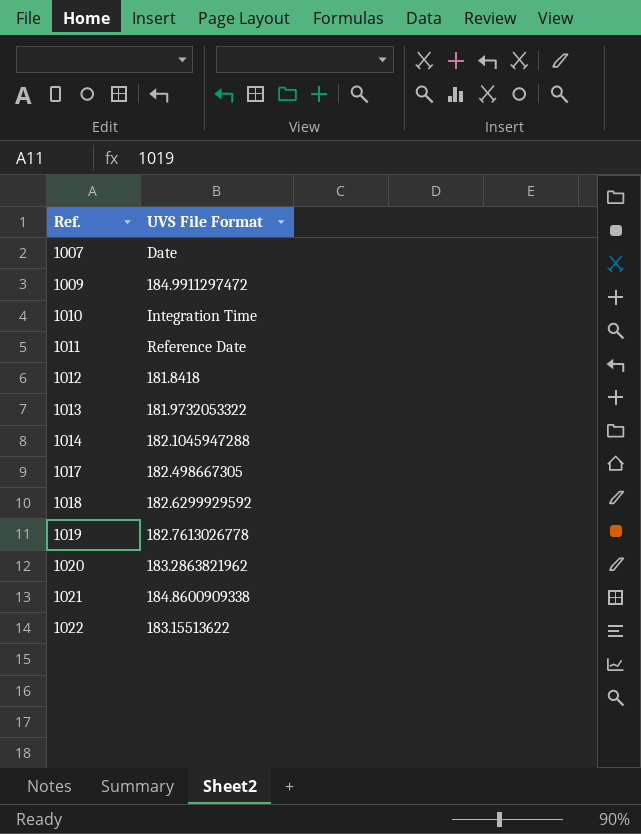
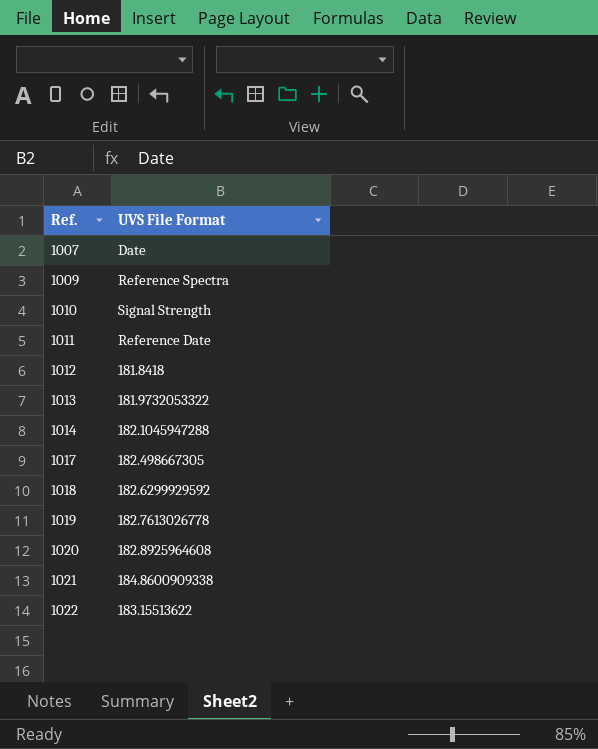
1009 | UVS File Format: 184.9911297472 -> Reference Spectra
1010 | UVS File Format: Integration Time -> Signal Strength
1020 | UVS File Format: 183.2863821962 -> 182.8925964608

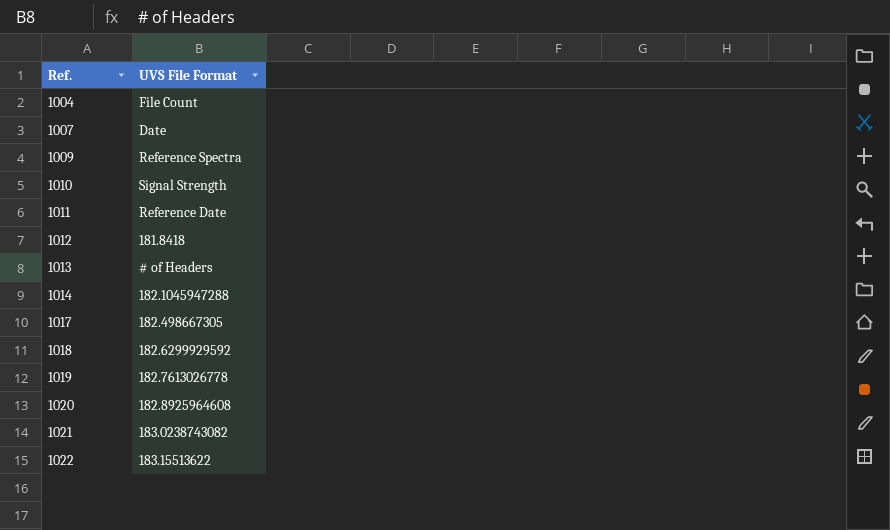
row 1004: none -> File Count
1013 | UVS File Format: 181.9732053322 -> # of Headers
1021 | UVS File Format: 184.8600909338 -> 183.0238743082

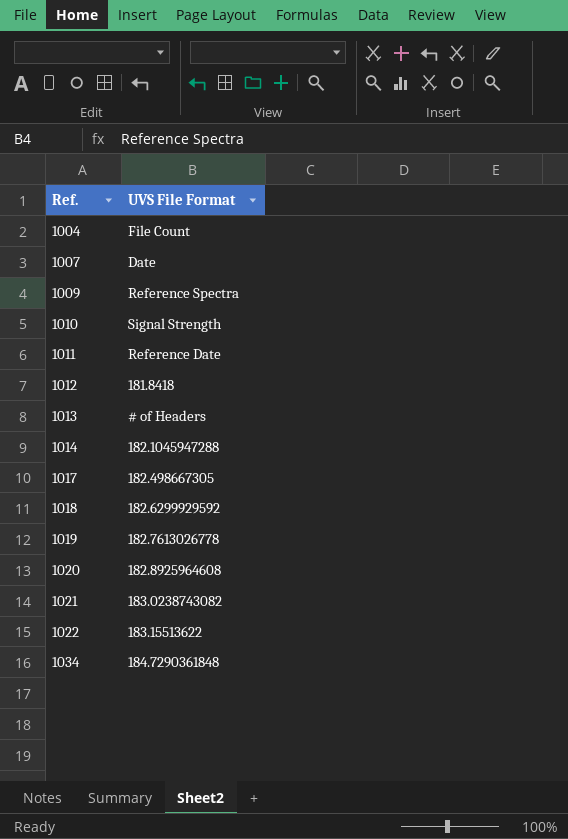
row 1034: none -> 184.7290361848

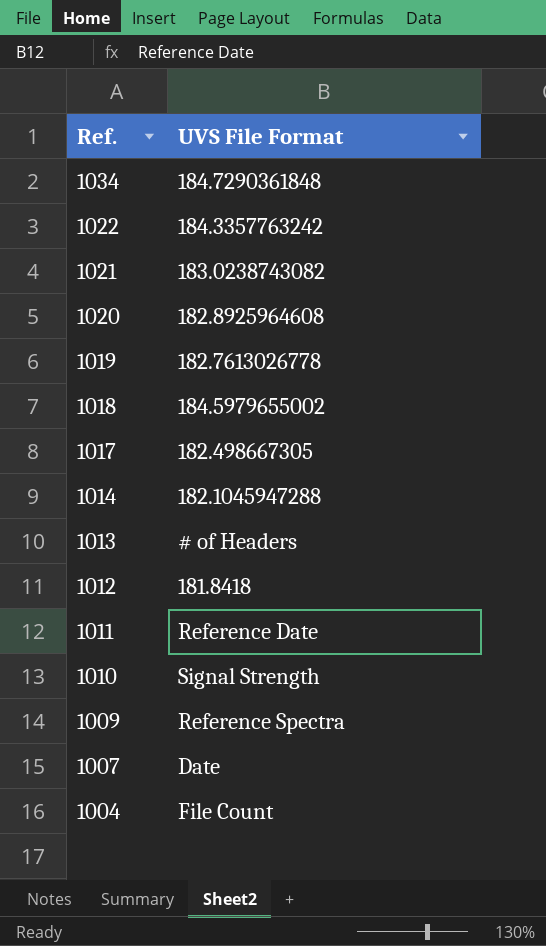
row order: Ref. ascending -> Ref. descending
1022 | UVS File Format: 183.15513622 -> 184.3357763242
1018 | UVS File Format: 182.6299929592 -> 184.5979655002

